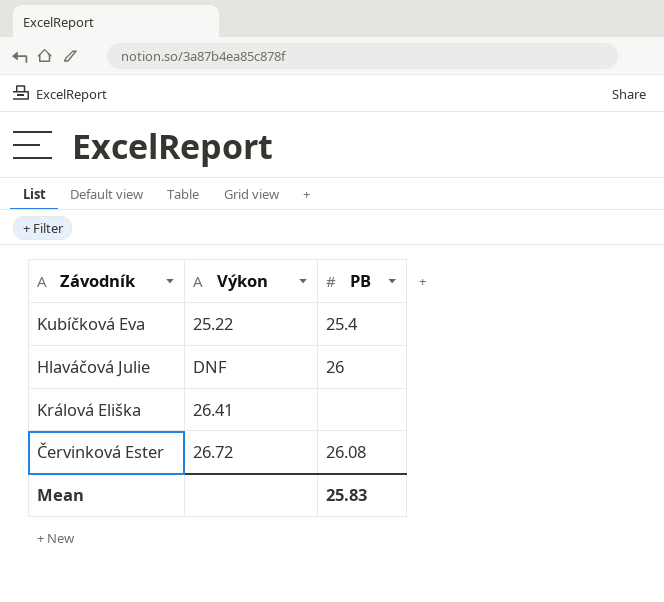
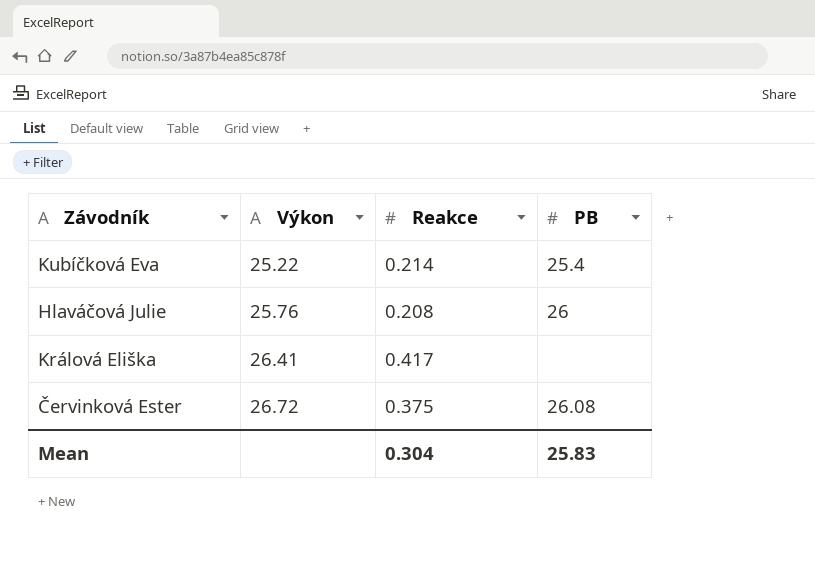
column Reakce | position: none -> 3
Hlaváčová Julie | Výkon: DNF -> 25.76

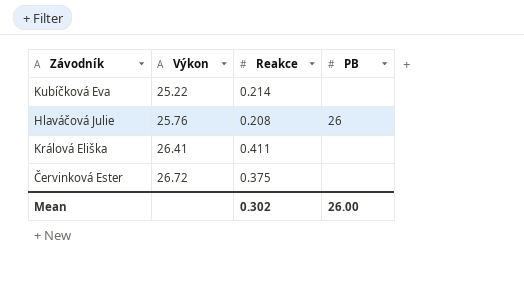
Kubíčková Eva | PB: 25.4 -> none
Králová Eliška | Reakce: 0.417 -> 0.411
Červinková Ester | PB: 26.08 -> none
Mean | Reakce: 0.304 -> 0.302
Mean | PB: 25.83 -> 26.00

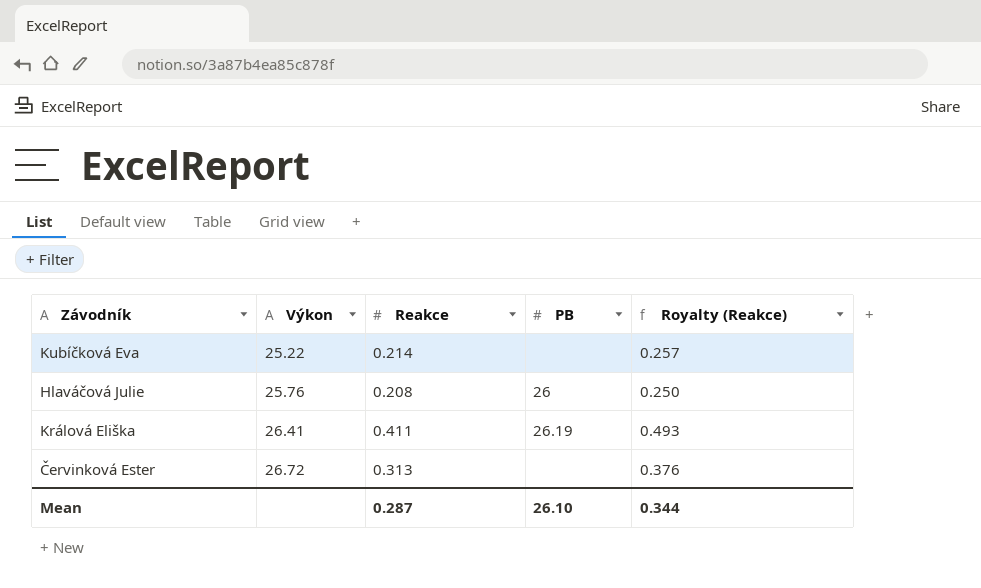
column Royalty (Reakce) | formula: none -> [Reakce] * 1.2
Králová Eliška | PB: none -> 26.19
Červinková Ester | Reakce: 0.375 -> 0.313
Mean | Reakce: 0.302 -> 0.287
Mean | PB: 26.00 -> 26.10

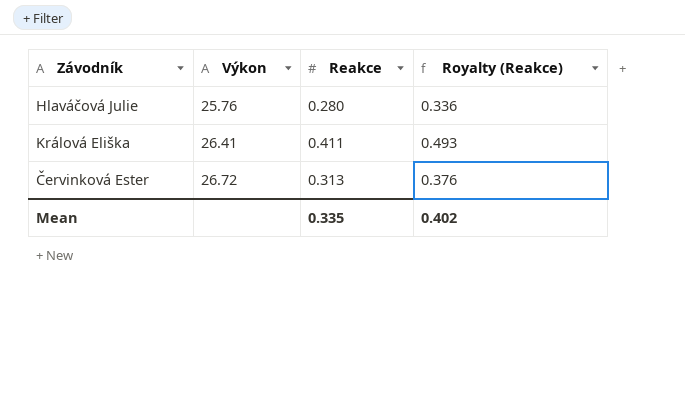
column PB | position: 4 -> none
row Kubíčková Eva: 25.22 | 0.214 | none | 0.257 -> none
Hlaváčová Julie | Reakce: 0.208 -> 0.280
Hlaváčová Julie | Royalty (Reakce): 0.250 -> 0.336
Mean | Reakce: 0.287 -> 0.335
Mean | Royalty (Reakce): 0.344 -> 0.402

